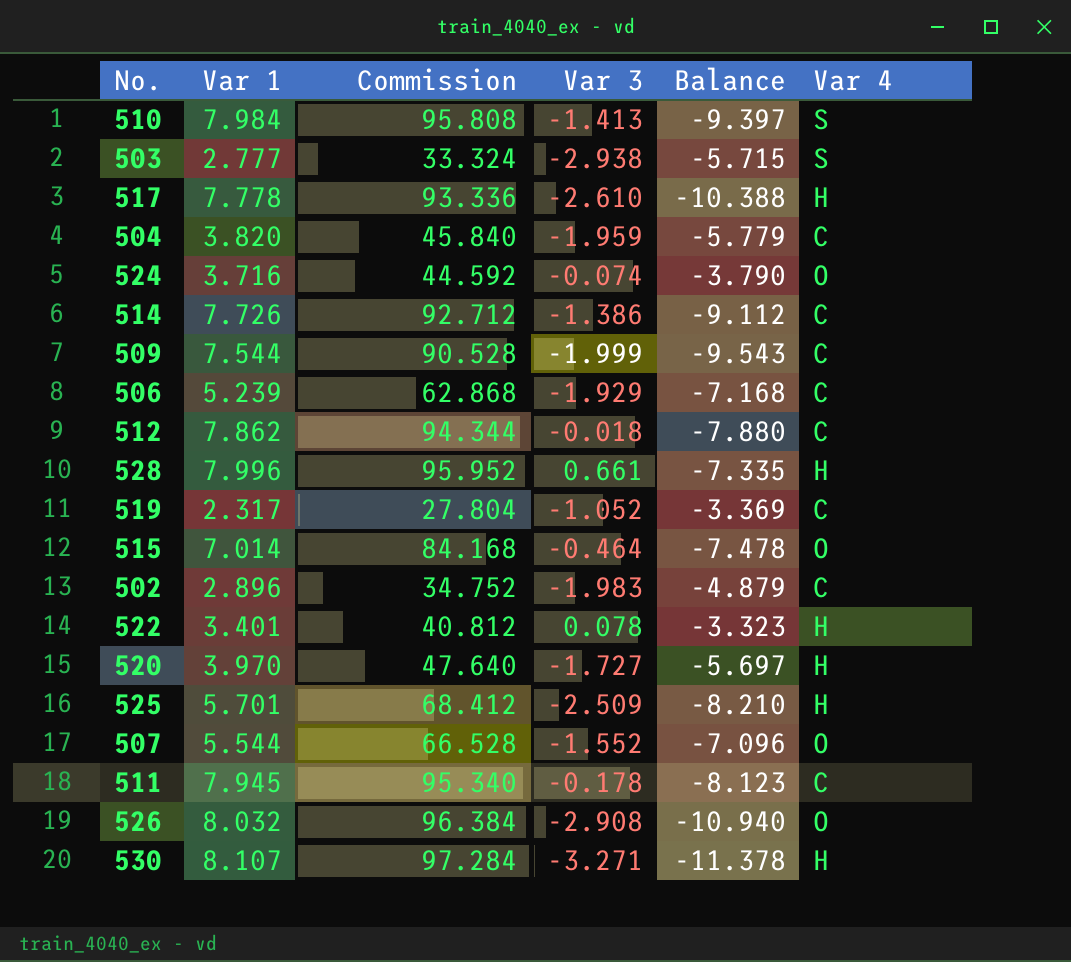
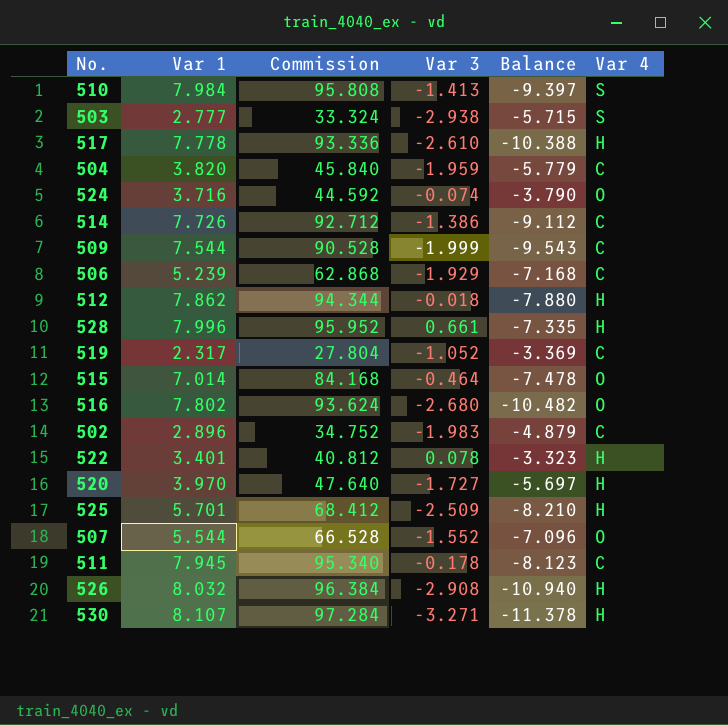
512 | Var 4: C -> H
row 516: none -> 7.802 | 93.624 | -2.680 | -10.482 | O
526 | Var 4: O -> H

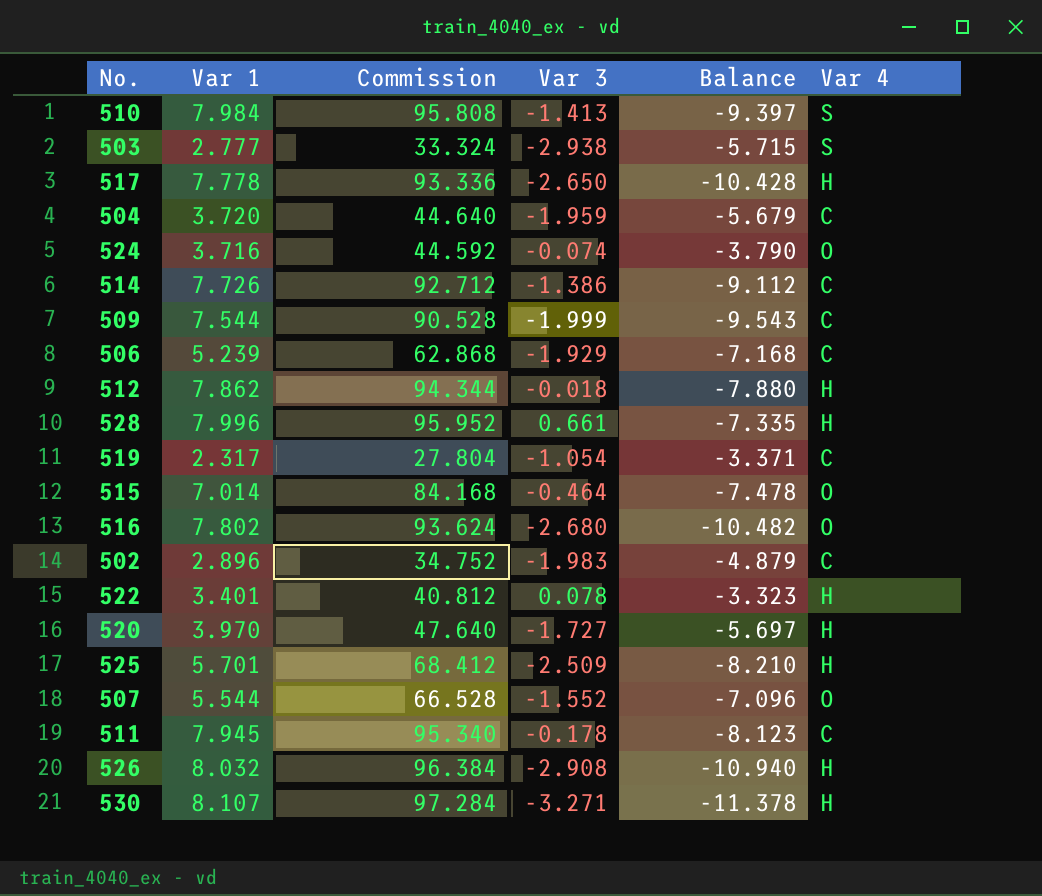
517 | Var 3: -2.610 -> -2.650
517 | Balance: -10.388 -> -10.428
504 | Var 1: 3.820 -> 3.720
504 | Commission: 45.840 -> 44.640
504 | Balance: -5.779 -> -5.679
519 | Var 3: -1.052 -> -1.054
519 | Balance: -3.369 -> -3.371

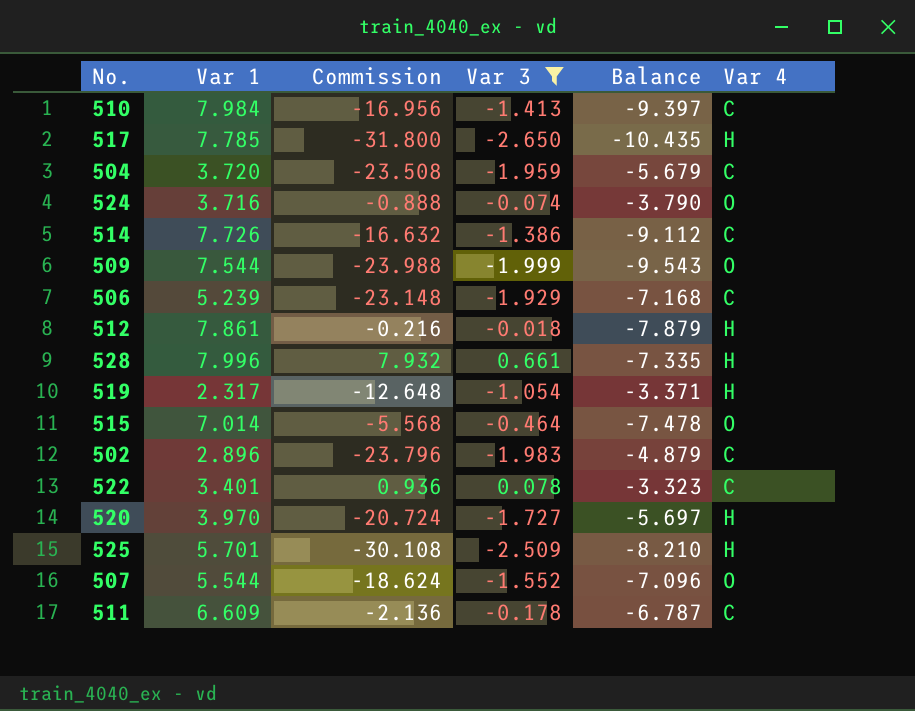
filter: none -> Var 3 >= -2.650
column Commission | formula: [Var 1] * 12 -> [Var 3] * 12
510 | Var 4: S -> C
517 | Var 1: 7.778 -> 7.785
517 | Balance: -10.428 -> -10.435
509 | Var 4: C -> O
512 | Var 1: 7.862 -> 7.861
512 | Balance: -7.880 -> -7.879
519 | Var 4: C -> H
522 | Var 4: H -> C
511 | Var 1: 7.945 -> 6.609
511 | Balance: -8.123 -> -6.787

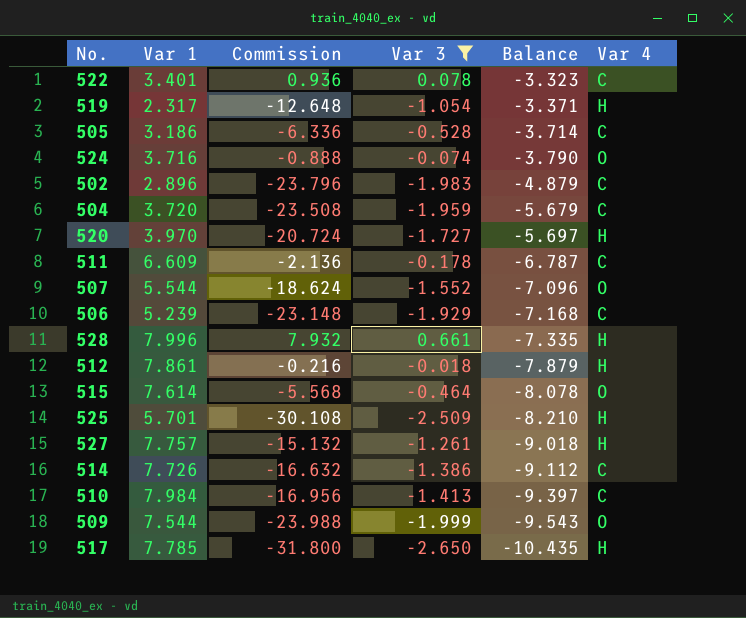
row order: none -> Balance descending
row 505: none -> 3.186 | -6.336 | -0.528 | -3.714 | C
515 | Var 1: 7.014 -> 7.614
515 | Balance: -7.478 -> -8.078
row 527: none -> 7.757 | -15.132 | -1.261 | -9.018 | H

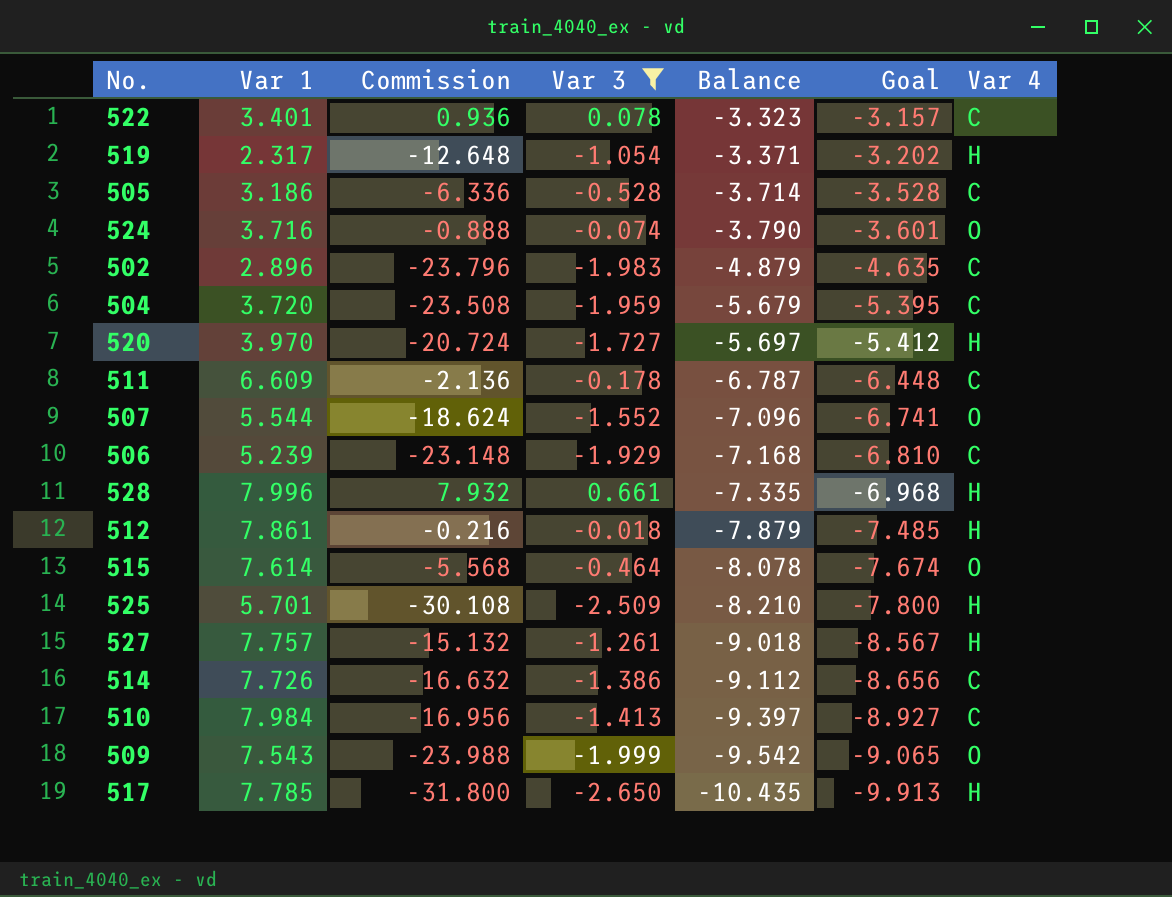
column Goal | formula: none -> [Balance] * 0.95
509 | Var 1: 7.544 -> 7.543
509 | Balance: -9.543 -> -9.542

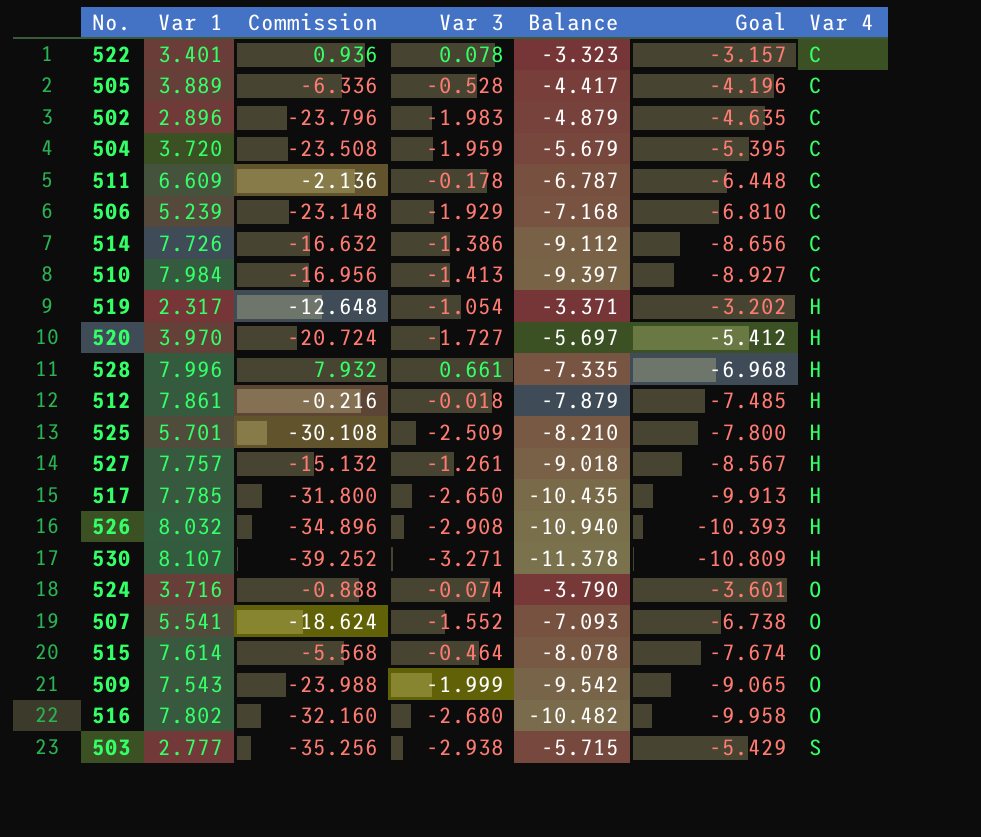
filter: Var 3 >= -2.650 -> none
row order: Balance descending -> Var 4 ascending
505 | Var 1: 3.186 -> 3.889
505 | Balance: -3.714 -> -4.417
505 | Goal: -3.528 -> -4.196
507 | Var 1: 5.544 -> 5.541
507 | Balance: -7.096 -> -7.093
507 | Goal: -6.741 -> -6.738

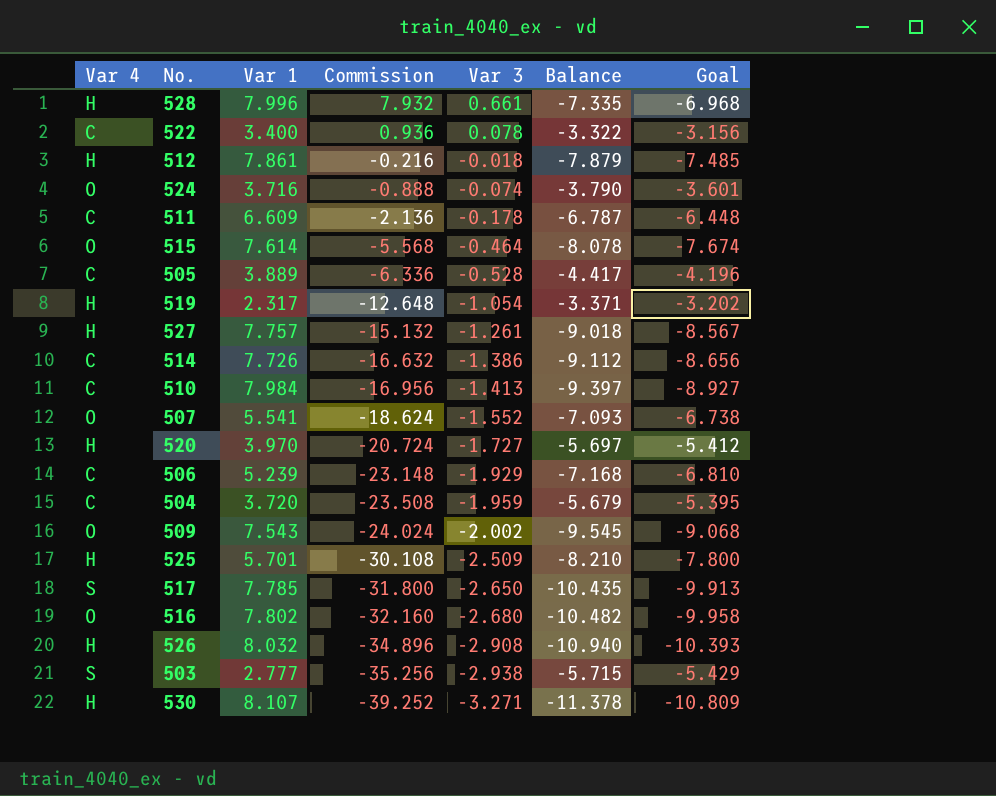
row order: Var 4 ascending -> Commission descending
column Var 4 | position: 7 -> 1
row 502: 2.896 | -23.796 | -1.983 | -4.879 | -4.635 | C -> none
522 | Var 1: 3.401 -> 3.400
522 | Balance: -3.323 -> -3.322
522 | Goal: -3.157 -> -3.156
509 | Commission: -23.988 -> -24.024
509 | Var 3: -1.999 -> -2.002
509 | Balance: -9.542 -> -9.545
509 | Goal: -9.065 -> -9.068
517 | Var 4: H -> S

